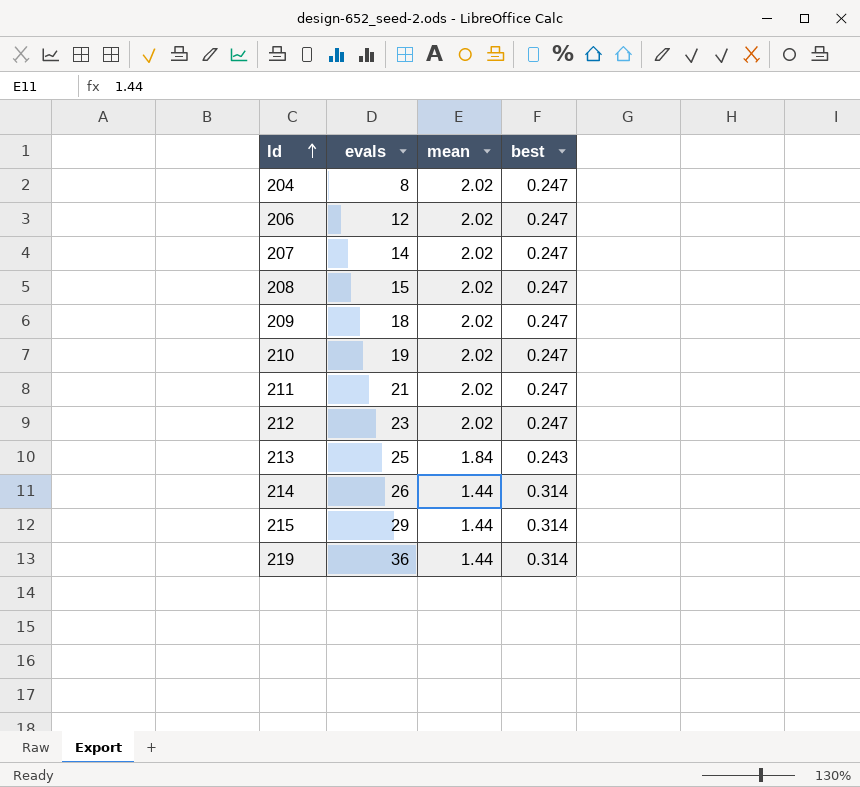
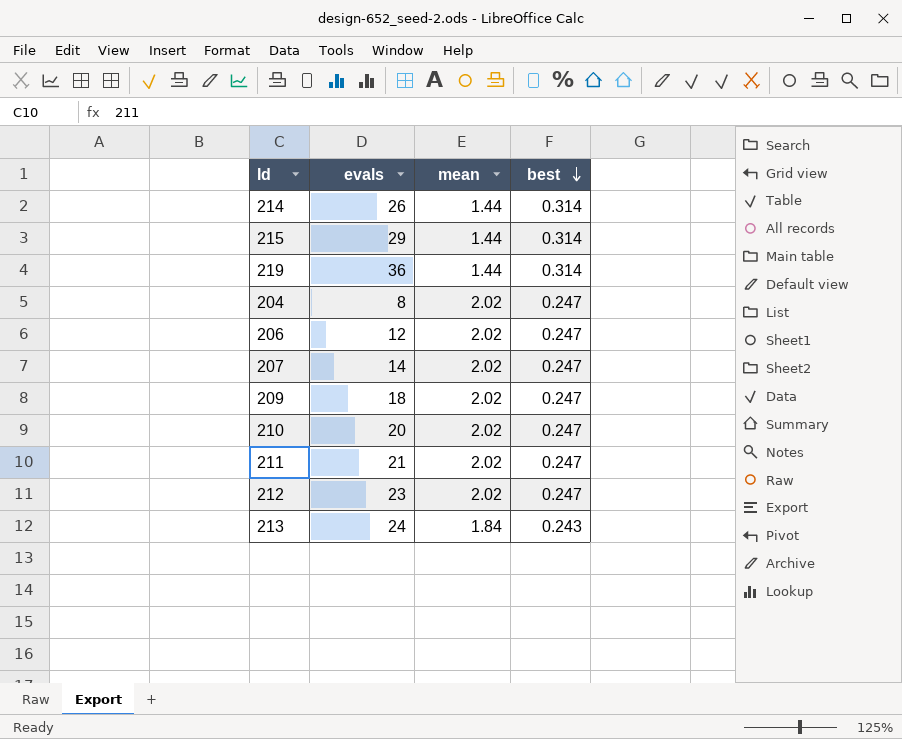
row order: Id ascending -> best descending
row 208: 15 | 2.02 | 0.247 -> none
210 | evals: 19 -> 20
213 | evals: 25 -> 24

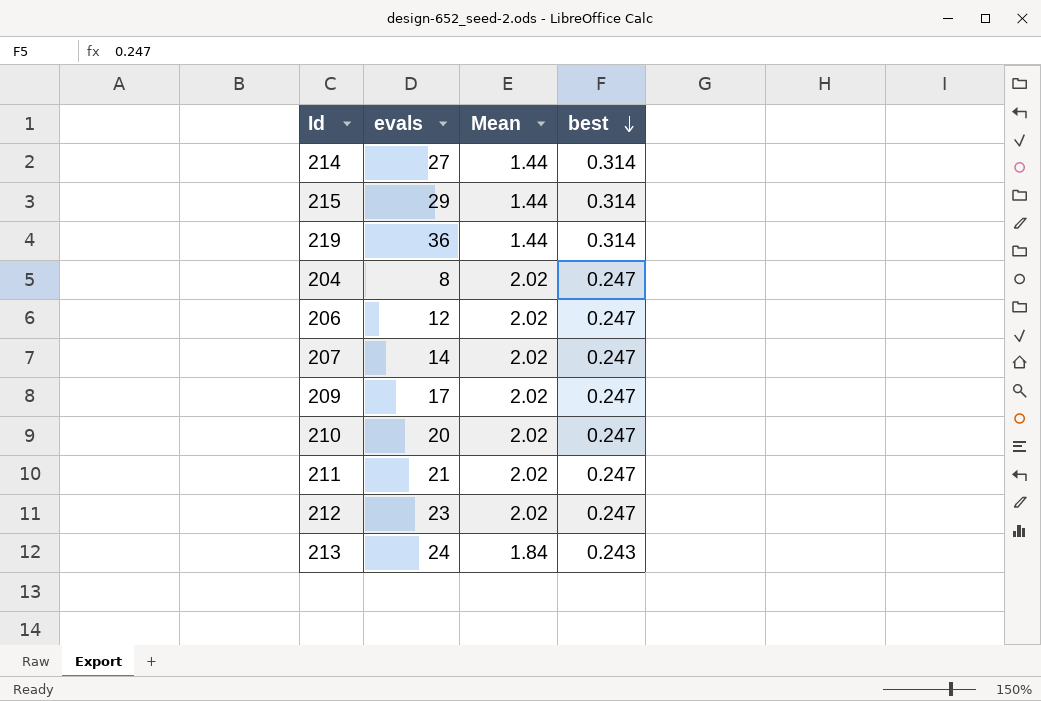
column name: mean -> Mean
214 | evals: 26 -> 27
209 | evals: 18 -> 17

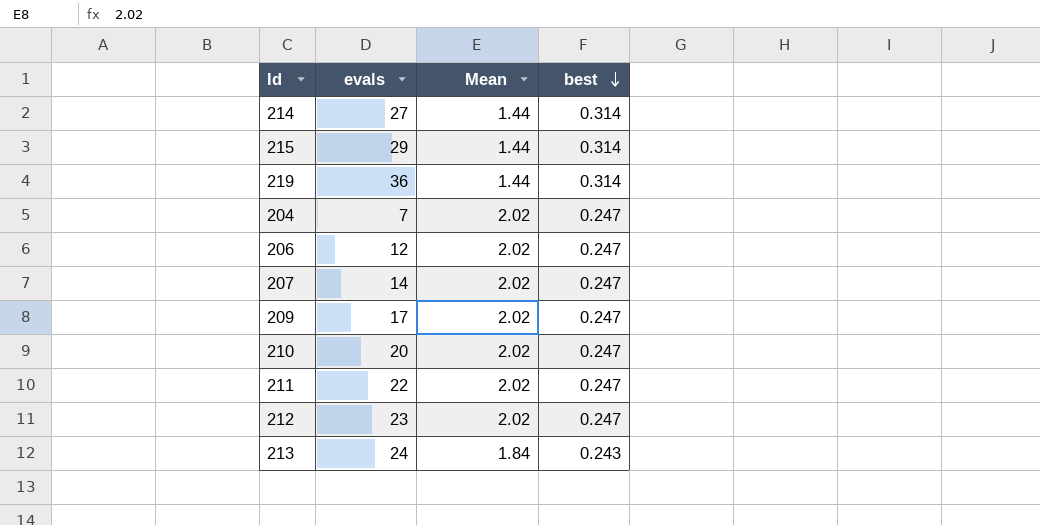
204 | evals: 8 -> 7
211 | evals: 21 -> 22

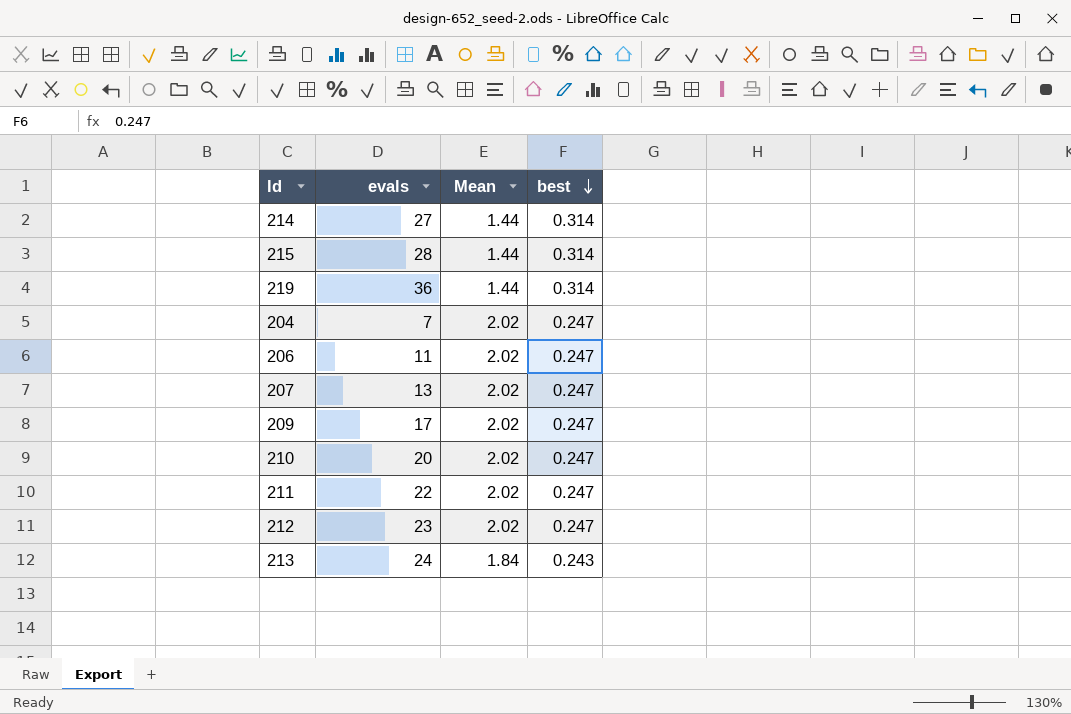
215 | evals: 29 -> 28
206 | evals: 12 -> 11
207 | evals: 14 -> 13

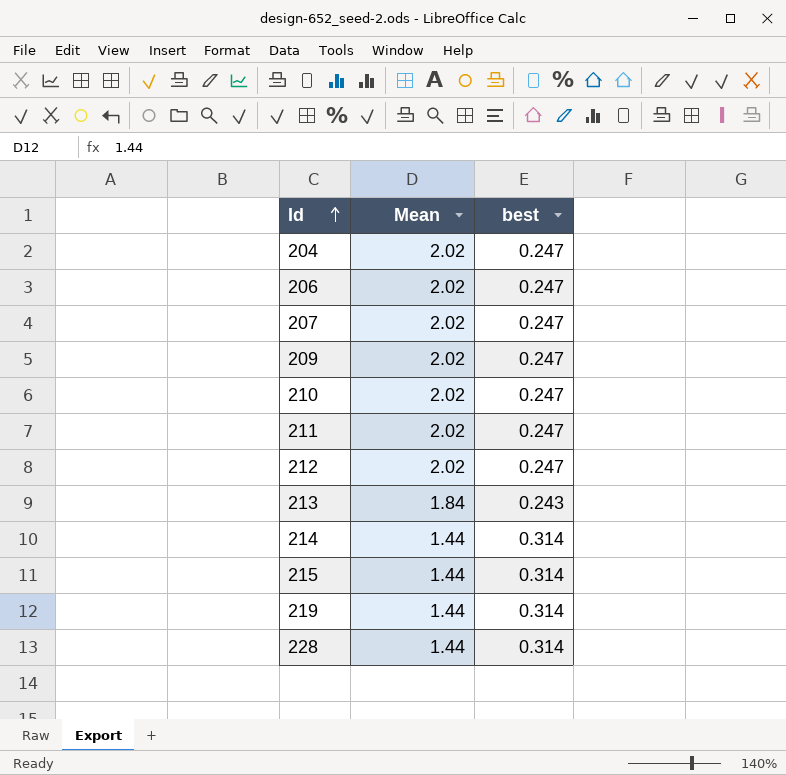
row order: best descending -> Id ascending
column evals | position: 2 -> none
row 228: none -> 1.44 | 0.314

